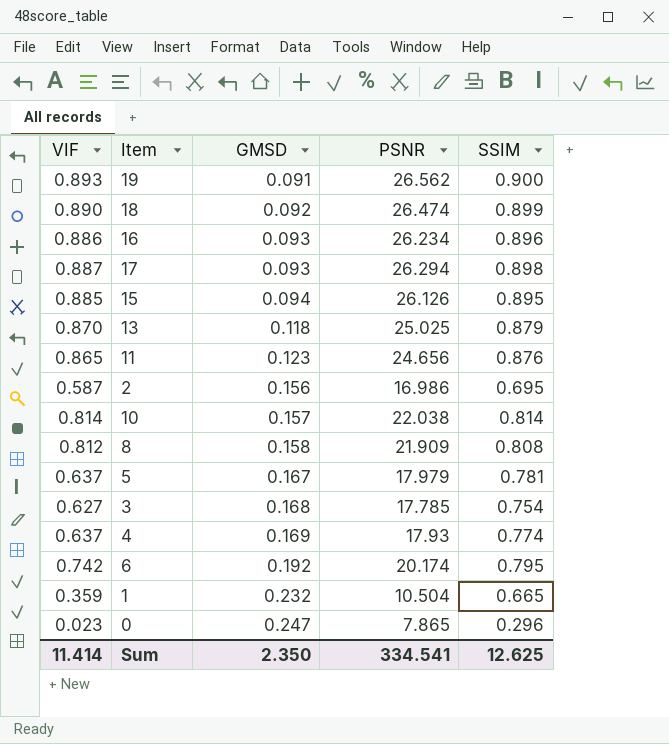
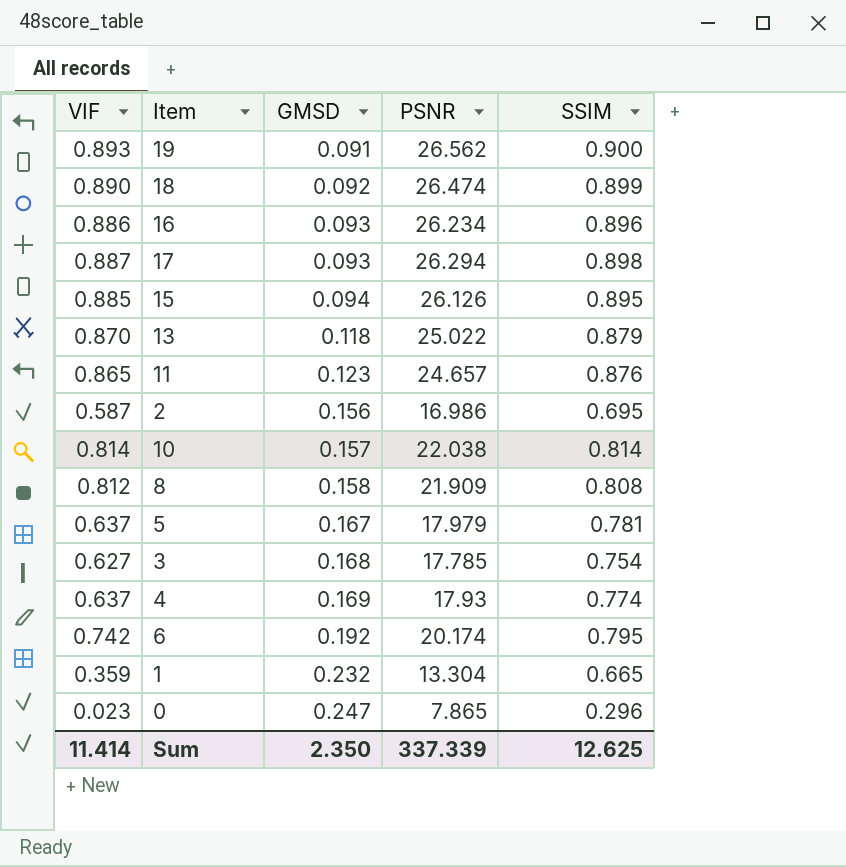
13 | PSNR: 25.025 -> 25.022
11 | PSNR: 24.656 -> 24.657
1 | PSNR: 10.504 -> 13.304
Sum | PSNR: 334.541 -> 337.339

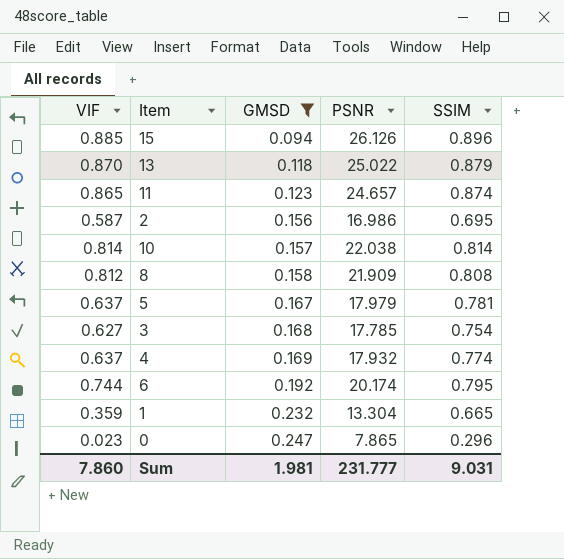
filter: none -> GMSD >= 0.094
15 | SSIM: 0.895 -> 0.896
11 | SSIM: 0.876 -> 0.874
4 | PSNR: 17.93 -> 17.932
6 | VIF: 0.742 -> 0.744
Sum | VIF: 11.414 -> 7.860
Sum | GMSD: 2.350 -> 1.981
Sum | PSNR: 337.339 -> 231.777
Sum | SSIM: 12.625 -> 9.031

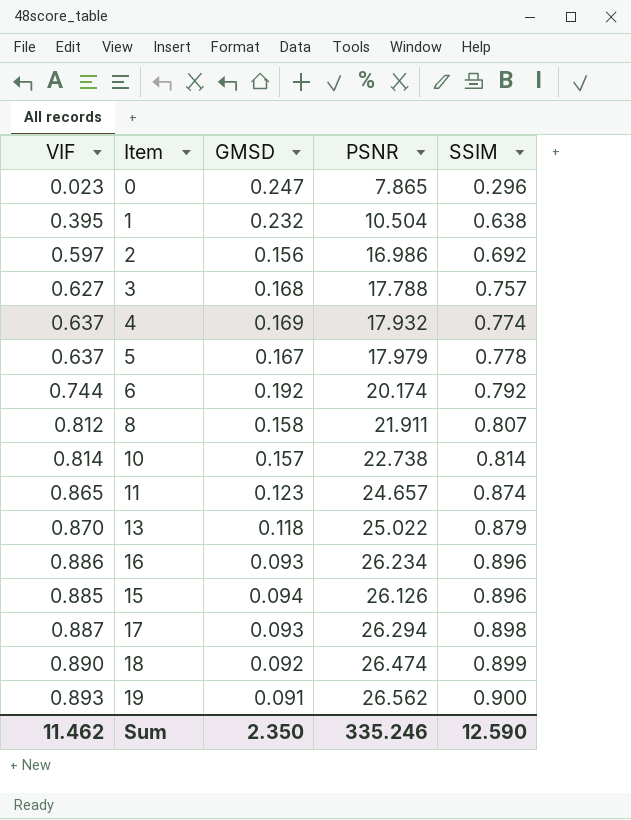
filter: GMSD >= 0.094 -> none
row order: GMSD ascending -> SSIM ascending
1 | VIF: 0.359 -> 0.395
1 | PSNR: 13.304 -> 10.504
1 | SSIM: 0.665 -> 0.638
2 | VIF: 0.587 -> 0.597
2 | SSIM: 0.695 -> 0.692
3 | PSNR: 17.785 -> 17.788
3 | SSIM: 0.754 -> 0.757
5 | SSIM: 0.781 -> 0.778
6 | SSIM: 0.795 -> 0.792
8 | PSNR: 21.909 -> 21.911
8 | SSIM: 0.808 -> 0.807
10 | PSNR: 22.038 -> 22.738
Sum | VIF: 7.860 -> 11.462
Sum | GMSD: 1.981 -> 2.350
Sum | PSNR: 231.777 -> 335.246
Sum | SSIM: 9.031 -> 12.590

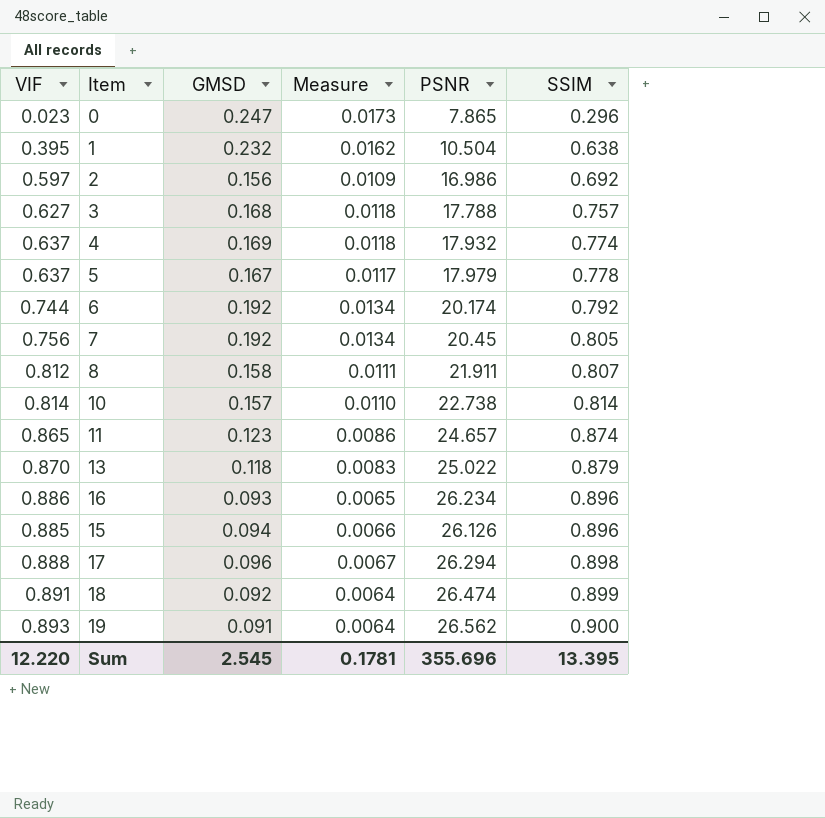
column Measure | formula: none -> [GMSD] * 0.07
row 7: none -> 0.756 | 0.192 | 0.0134 | 20.45 | 0.805
17 | VIF: 0.887 -> 0.888
17 | GMSD: 0.093 -> 0.096
18 | VIF: 0.890 -> 0.891
Sum | VIF: 11.462 -> 12.220
Sum | GMSD: 2.350 -> 2.545
Sum | PSNR: 335.246 -> 355.696
Sum | SSIM: 12.590 -> 13.395

